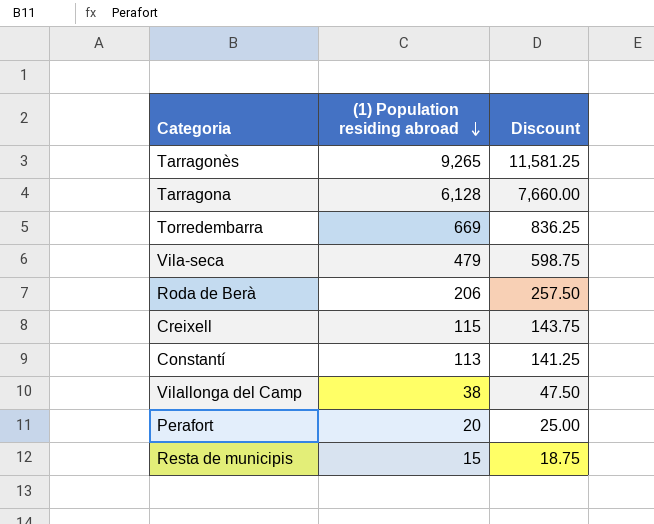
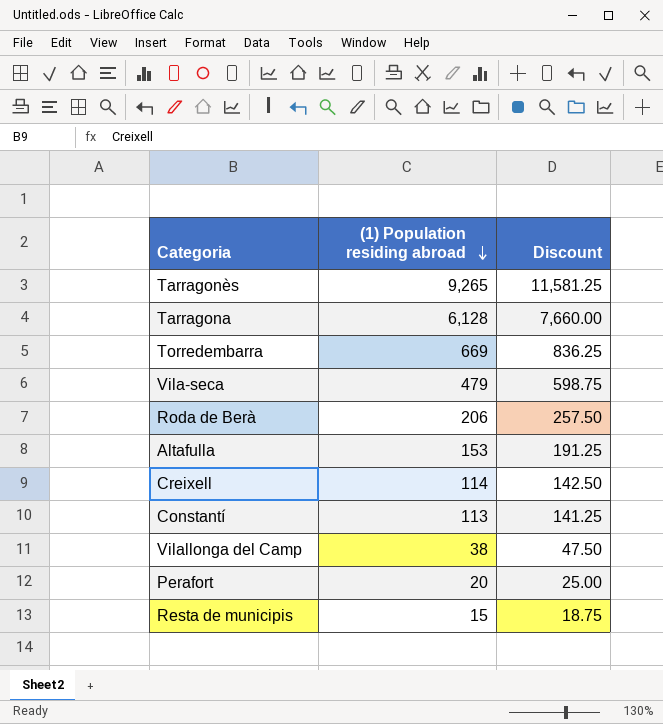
row Altafulla: none -> 153 | 191.25
Creixell | (1) Population residing abroad: 115 -> 114
Creixell | Discount: 143.75 -> 142.50

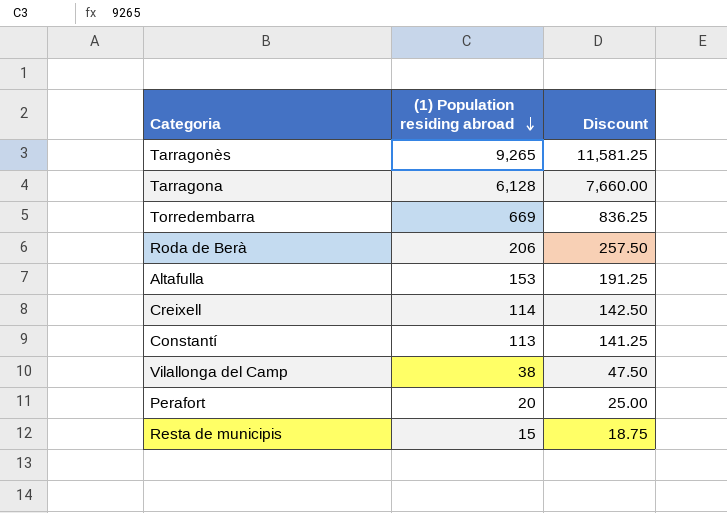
row Vila-seca: 479 | 598.75 -> none

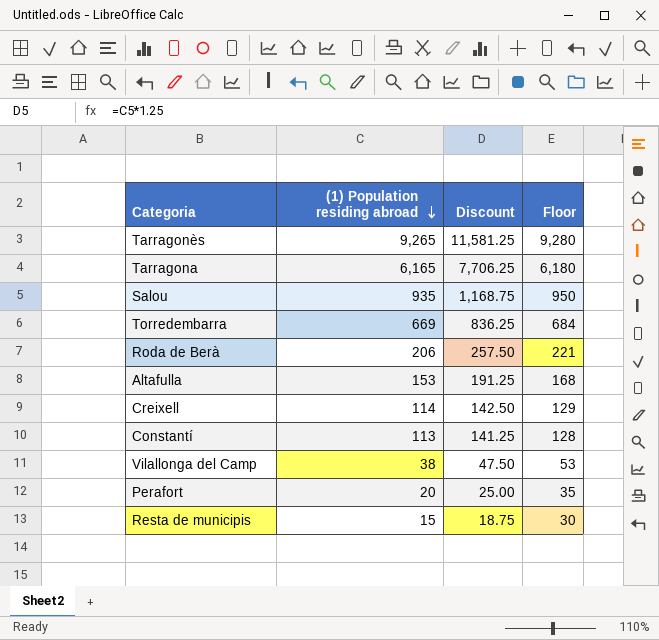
column Floor | formula: none -> [(1) Population residing abroad] + 15
Tarragona | (1) Population residing abroad: 6,128 -> 6,165
Tarragona | Discount: 7,660.00 -> 7,706.25
row Salou: none -> 935 | 1,168.75 | 950

